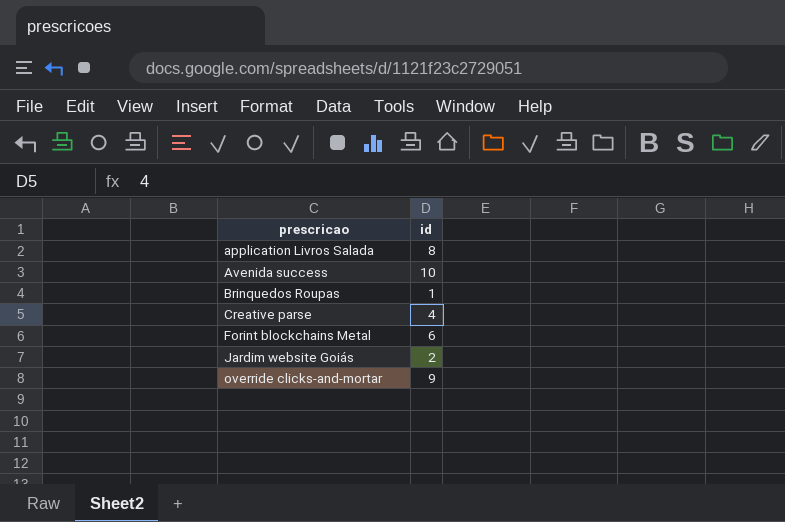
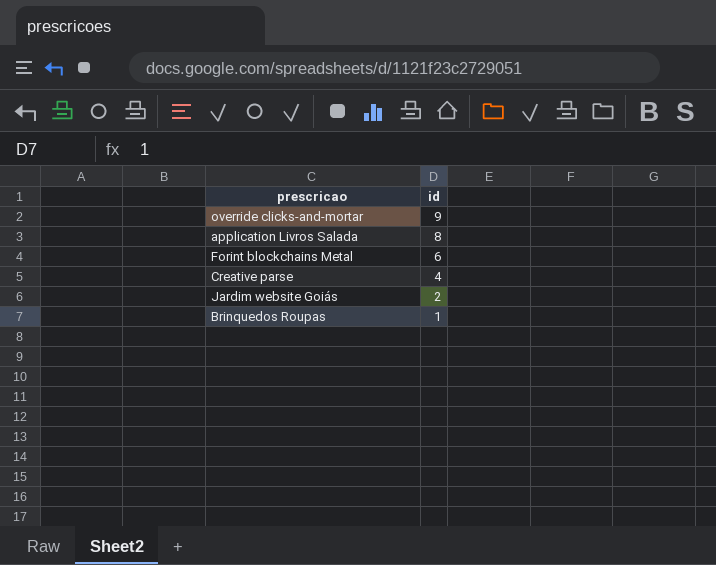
row order: prescricao ascending -> id descending
row Avenida success: 10 -> none

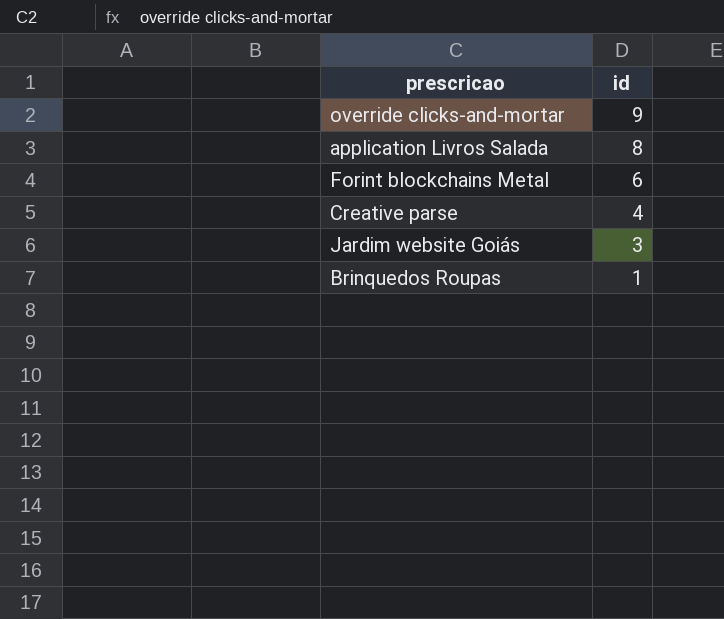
Jardim website Goiás | id: 2 -> 3

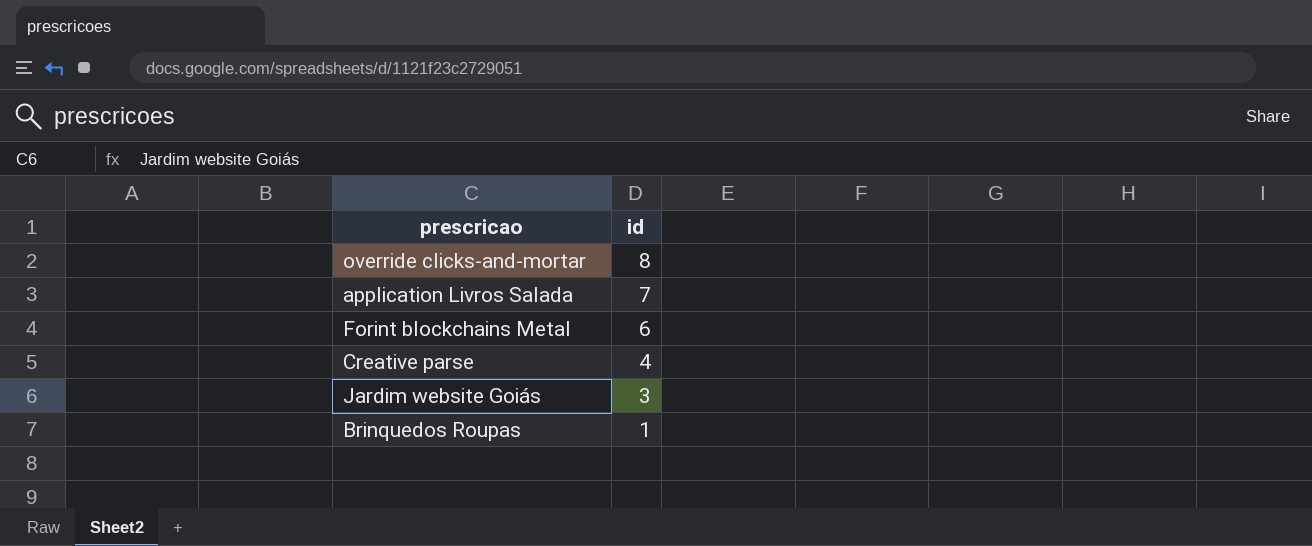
override clicks-and-mortar | id: 9 -> 8
application Livros Salada | id: 8 -> 7

